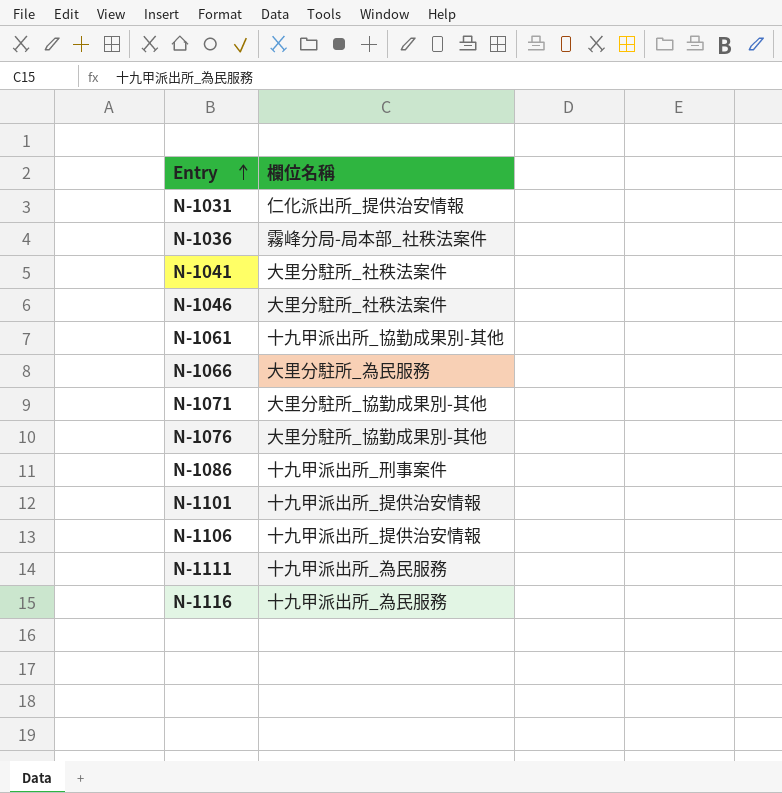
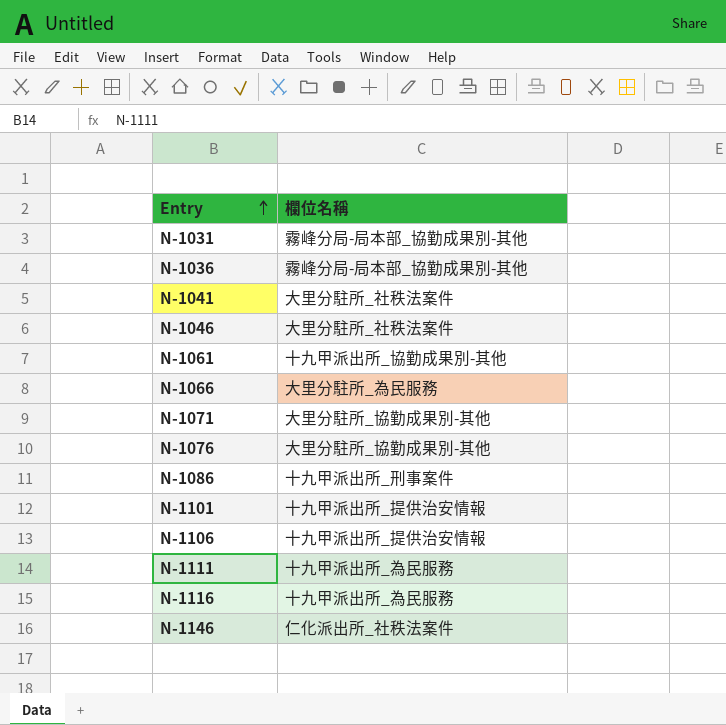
N-1031 | 欄位名稱: 仁化派出所_提供治安情報 -> 霧峰分局-局本部_協勤成果別-其他
N-1036 | 欄位名稱: 霧峰分局-局本部_社秩法案件 -> 霧峰分局-局本部_協勤成果別-其他
row N-1146: none -> 仁化派出所_社秩法案件

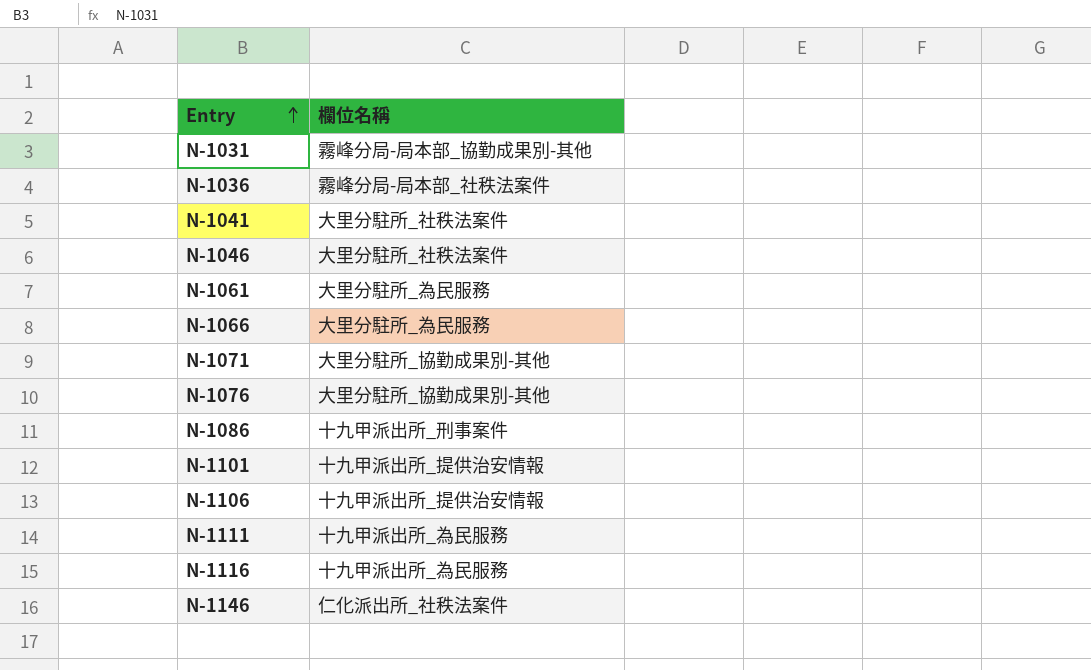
N-1036 | 欄位名稱: 霧峰分局-局本部_協勤成果別-其他 -> 霧峰分局-局本部_社秩法案件
N-1061 | 欄位名稱: 十九甲派出所_協勤成果別-其他 -> 大里分駐所_為民服務

